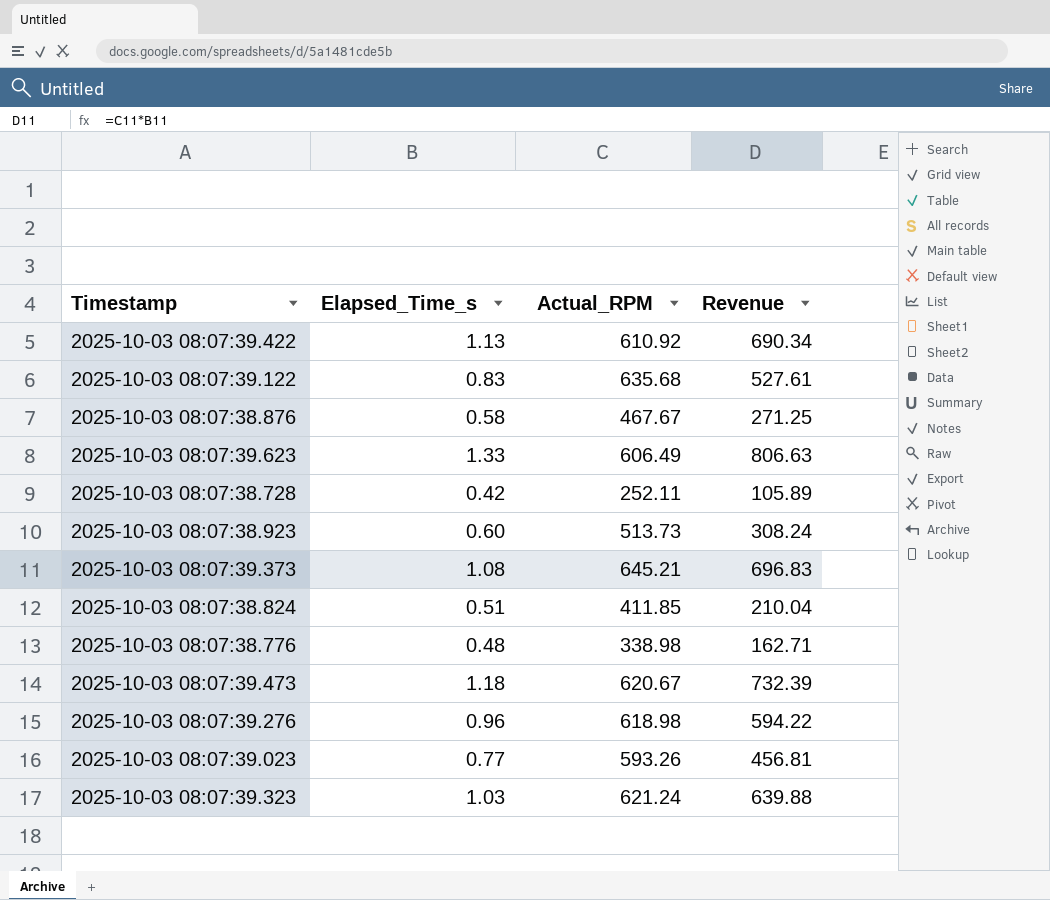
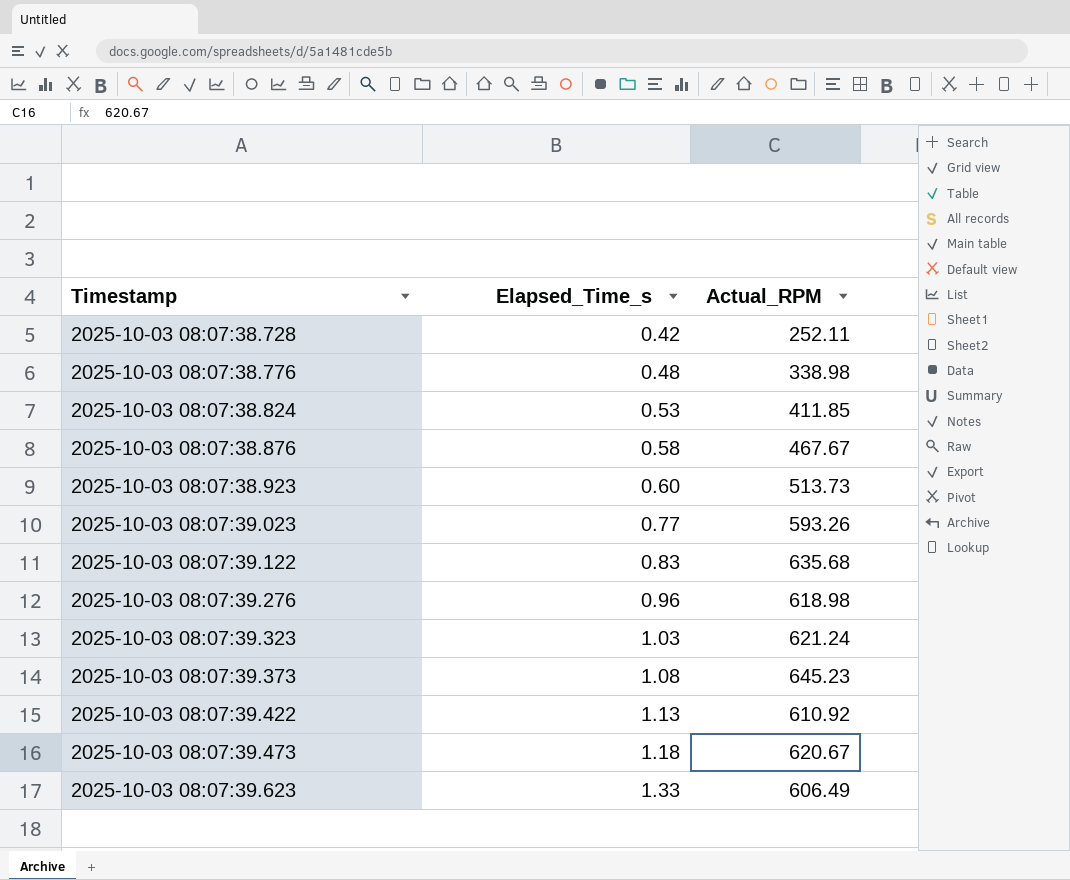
row order: none -> Timestamp ascending
column Revenue | formula: [Elapsed_Time_s] * [Actual_RPM] -> none
2025-10-03 08:07:38.824 | Elapsed_Time_s: 0.51 -> 0.53
2025-10-03 08:07:39.373 | Actual_RPM: 645.21 -> 645.23

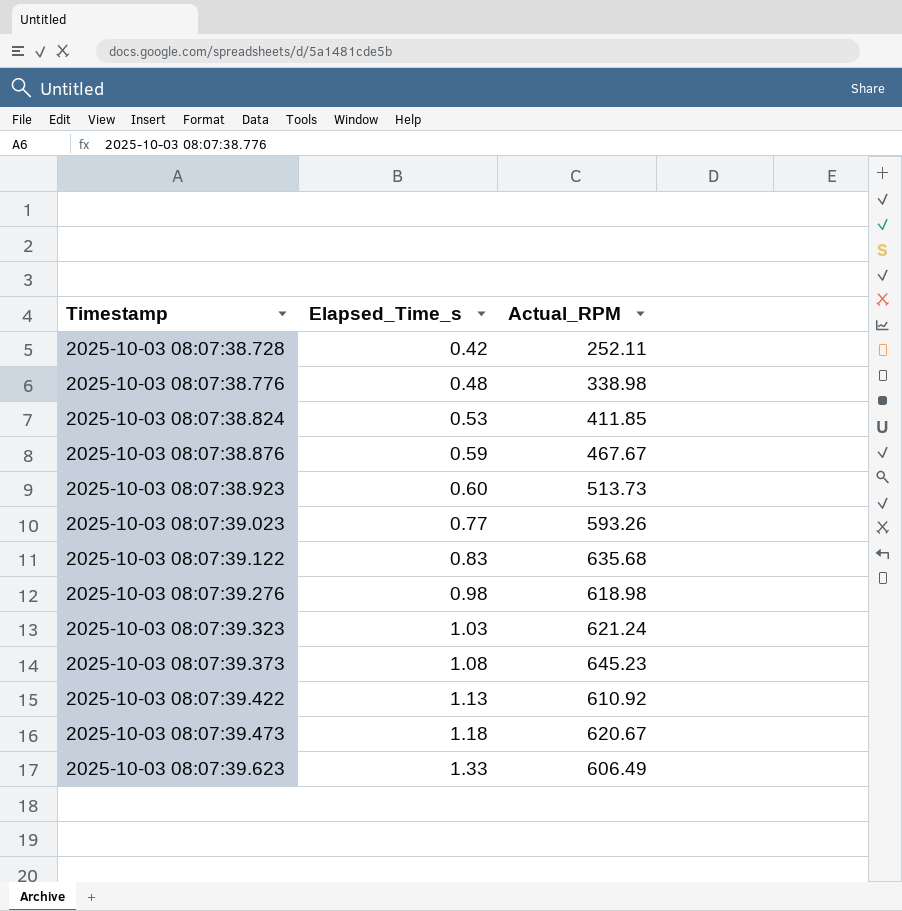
2025-10-03 08:07:38.876 | Elapsed_Time_s: 0.58 -> 0.59
2025-10-03 08:07:39.276 | Elapsed_Time_s: 0.96 -> 0.98

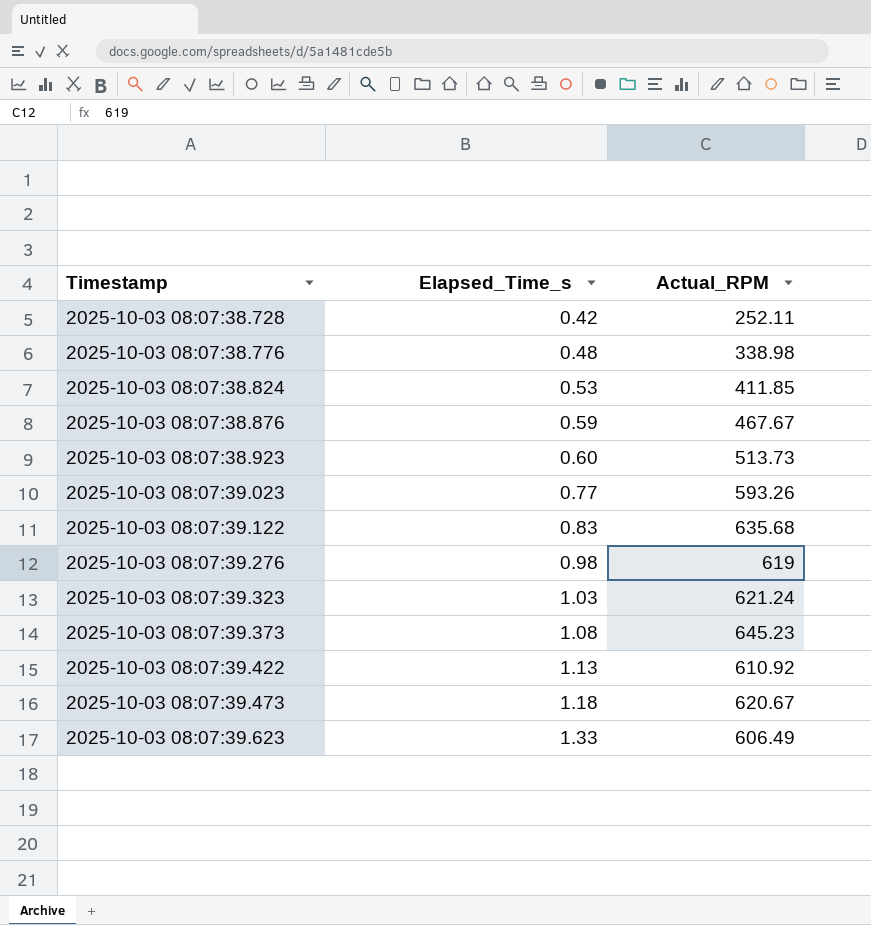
2025-10-03 08:07:39.276 | Actual_RPM: 618.98 -> 619

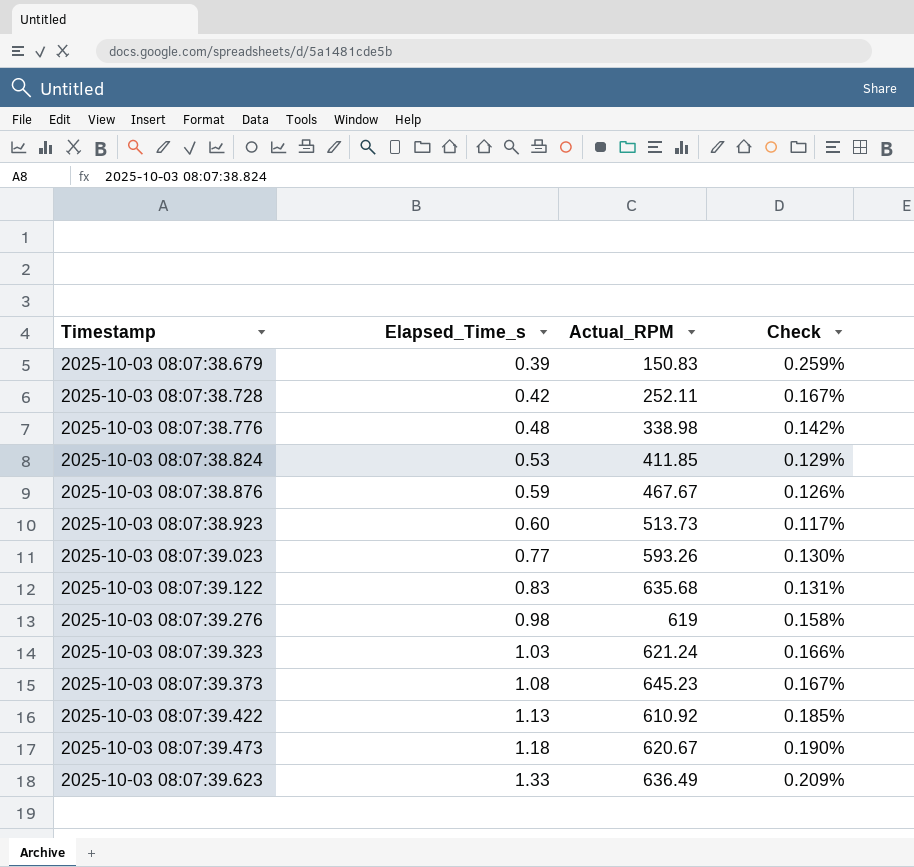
column Check | formula: none -> [Elapsed_Time_s] / [Actual_RPM]
row 2025-10-03 08:07:38.679: none -> 0.39 | 150.83 | 0.259%
2025-10-03 08:07:39.623 | Actual_RPM: 606.49 -> 636.49

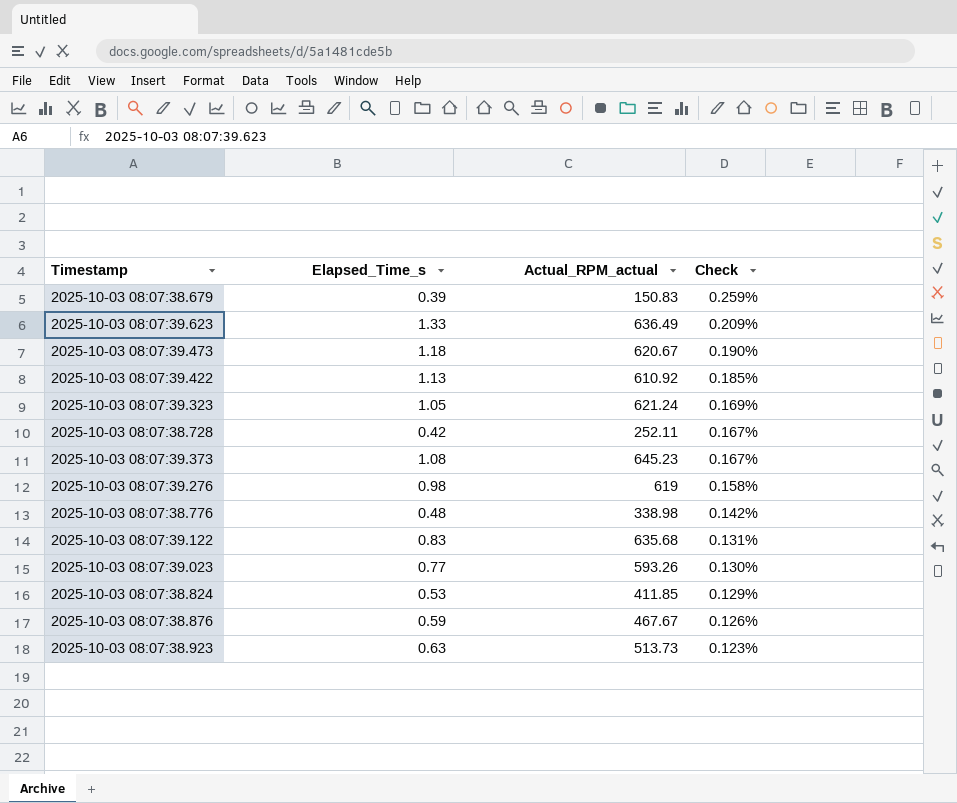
row order: Timestamp ascending -> Check descending
column name: Actual_RPM -> Actual_RPM_actual
2025-10-03 08:07:39.323 | Elapsed_Time_s: 1.03 -> 1.05
2025-10-03 08:07:39.323 | Check: 0.166% -> 0.169%
2025-10-03 08:07:38.923 | Elapsed_Time_s: 0.60 -> 0.63
2025-10-03 08:07:38.923 | Check: 0.117% -> 0.123%

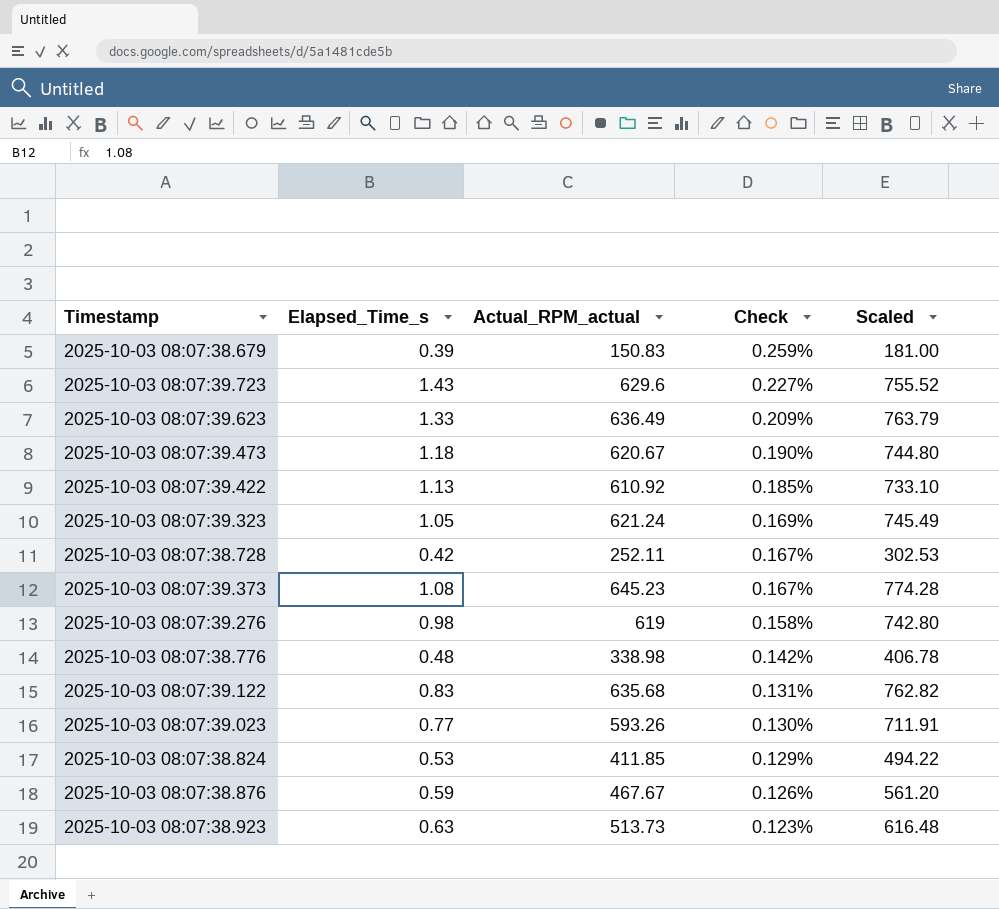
column Scaled | formula: none -> [Actual_RPM_actual] * 1.2
row 2025-10-03 08:07:39.723: none -> 1.43 | 629.6 | 0.227% | 755.52

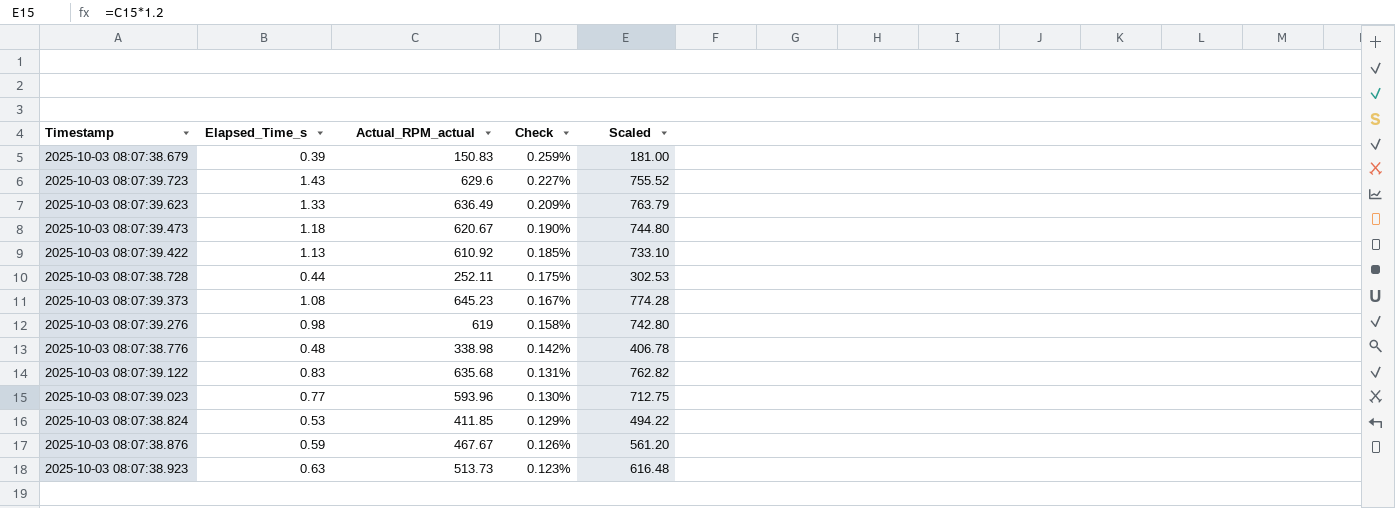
row 2025-10-03 08:07:39.323: 1.05 | 621.24 | 0.169% | 745.49 -> none
2025-10-03 08:07:38.728 | Elapsed_Time_s: 0.42 -> 0.44
2025-10-03 08:07:38.728 | Check: 0.167% -> 0.175%
2025-10-03 08:07:39.023 | Actual_RPM_actual: 593.26 -> 593.96
2025-10-03 08:07:39.023 | Scaled: 711.91 -> 712.75

